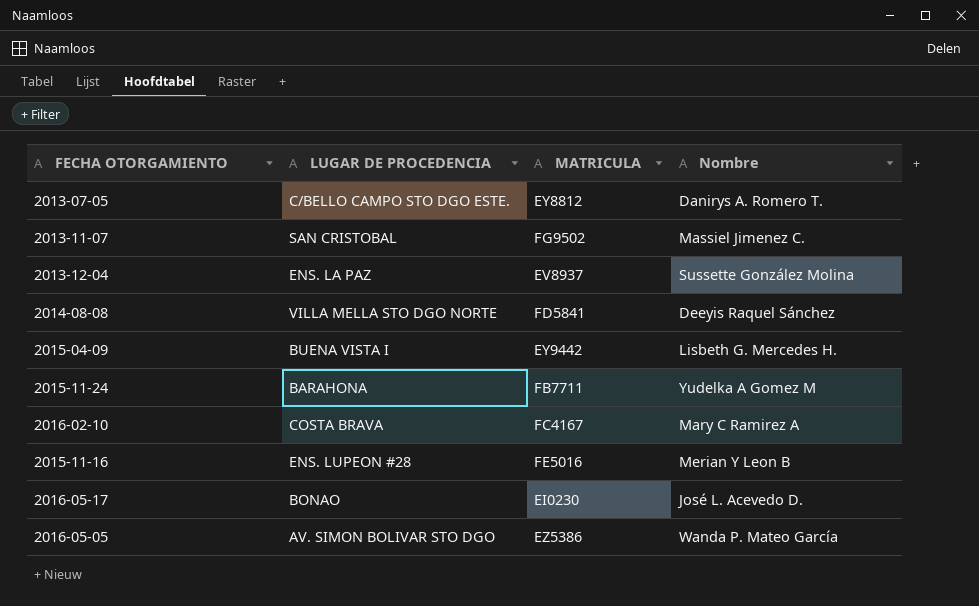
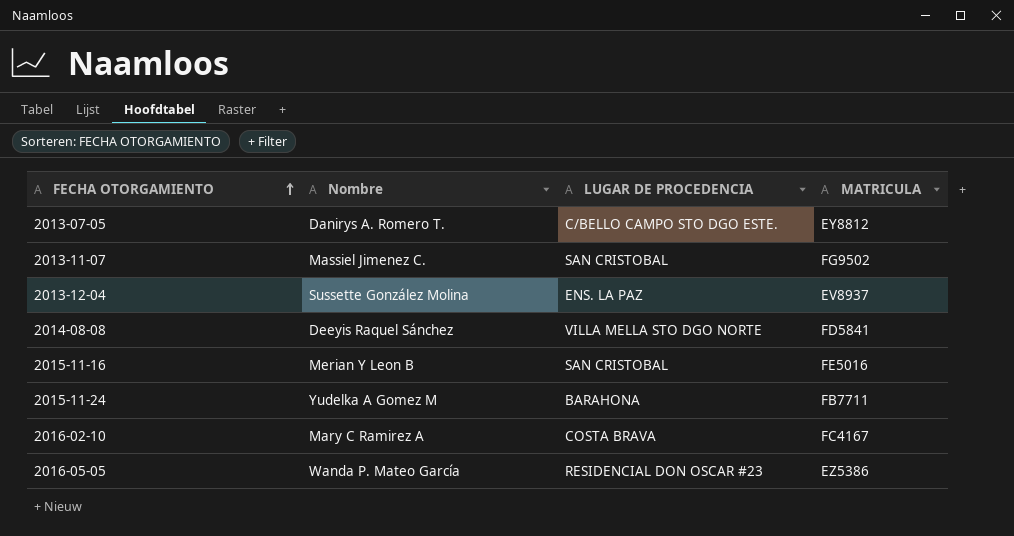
row order: none -> FECHA OTORGAMIENTO ascending
column Nombre | position: 4 -> 2
row 2015-04-09: BUENA VISTA I | EY9442 | Lisbeth G. Mercedes H. -> none
row 2016-05-17: BONAO | EI0230 | José L. Acevedo D. -> none
2015-11-16 | LUGAR DE PROCEDENCIA: ENS. LUPEON #28 -> SAN CRISTOBAL
2016-05-05 | LUGAR DE PROCEDENCIA: AV. SIMON BOLIVAR STO DGO -> RESIDENCIAL DON OSCAR #23

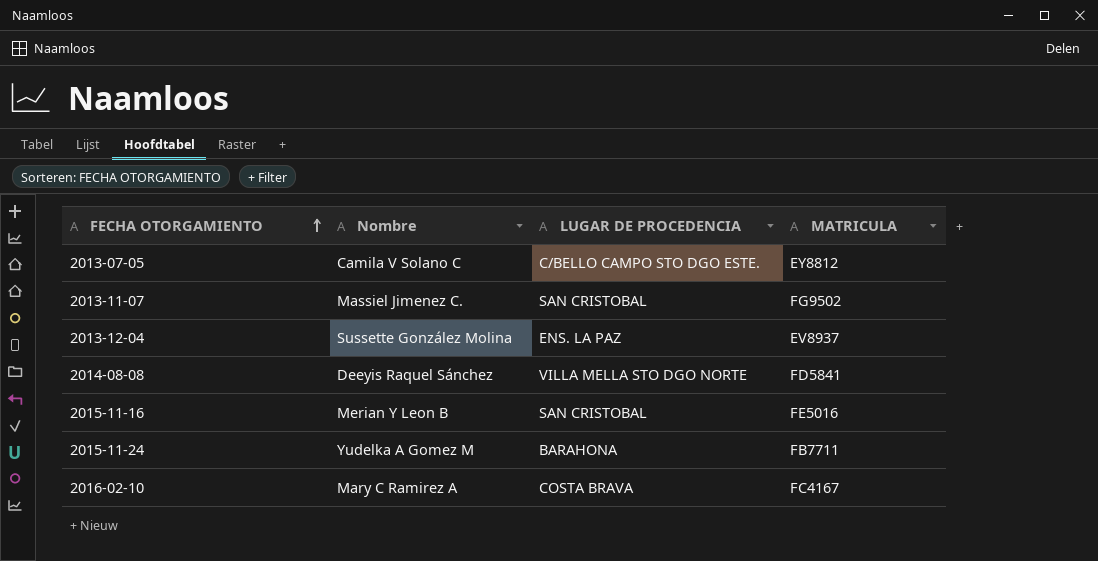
row 2016-05-05: Wanda P. Mateo García | RESIDENCIAL DON OSCAR #23 | EZ5386 -> none
2013-07-05 | Nombre: Danirys A. Romero T. -> Camila V Solano C

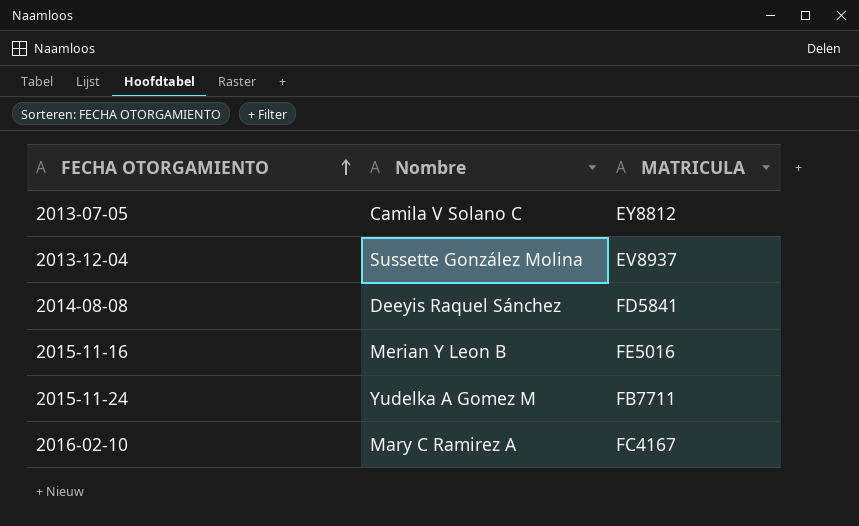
column LUGAR DE PROCEDENCIA | position: 3 -> none
row 2013-11-07: Massiel Jimenez C. | SAN CRISTOBAL | FG9502 -> none

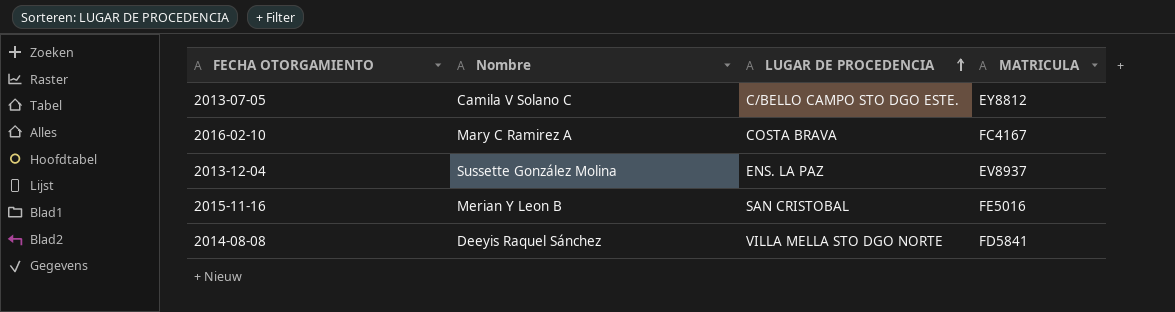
row order: FECHA OTORGAMIENTO ascending -> LUGAR DE PROCEDENCIA ascending
column LUGAR DE PROCEDENCIA | position: none -> 3
row 2015-11-24: Yudelka A Gomez M | FB7711 -> none

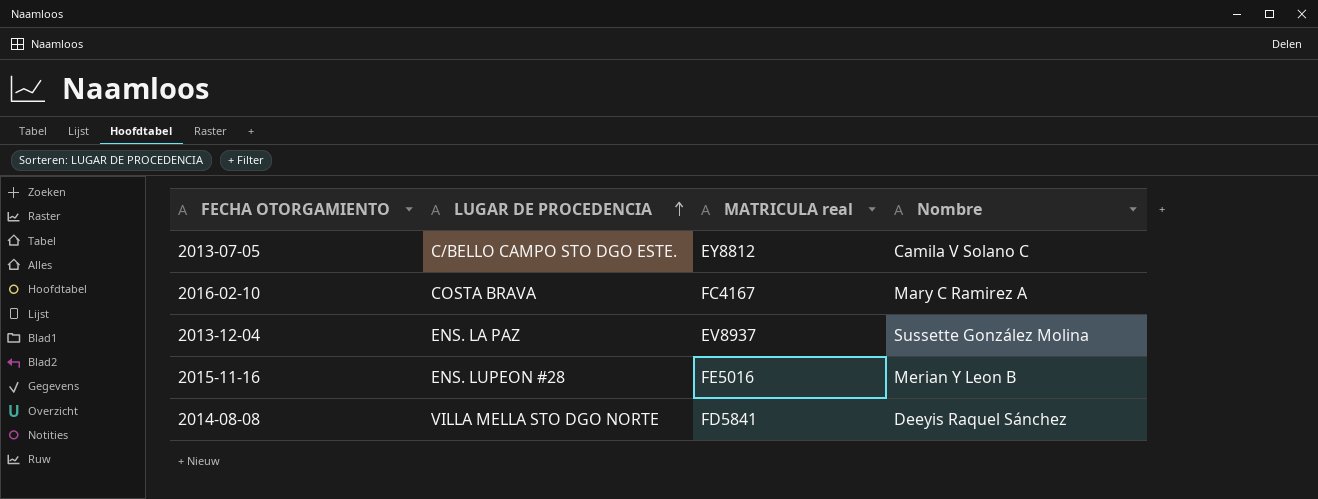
column name: MATRICULA -> MATRICULA real
column Nombre | position: 2 -> 4
2015-11-16 | LUGAR DE PROCEDENCIA: SAN CRISTOBAL -> ENS. LUPEON #28

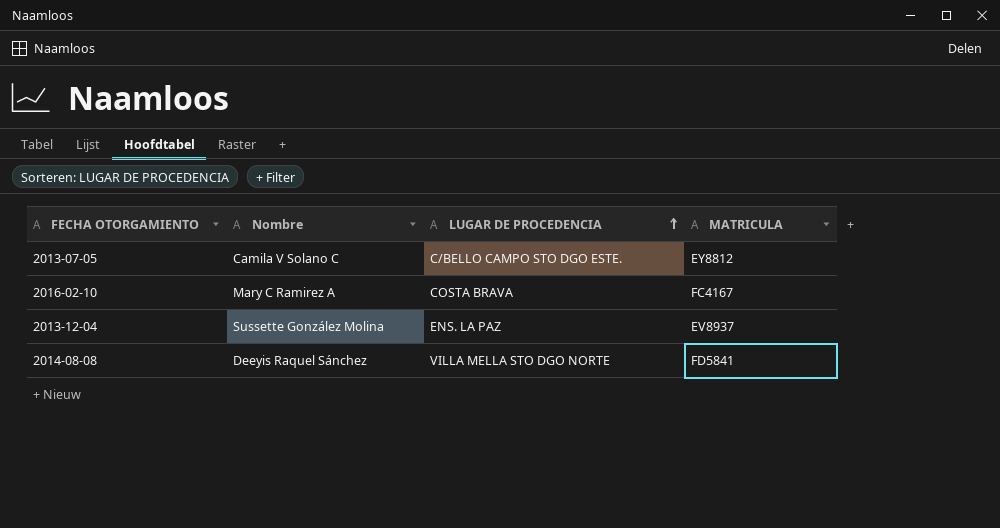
column Nombre | position: 4 -> 2
column name: MATRICULA real -> MATRICULA
row 2015-11-16: ENS. LUPEON #28 | FE5016 | Merian Y Leon B -> none

